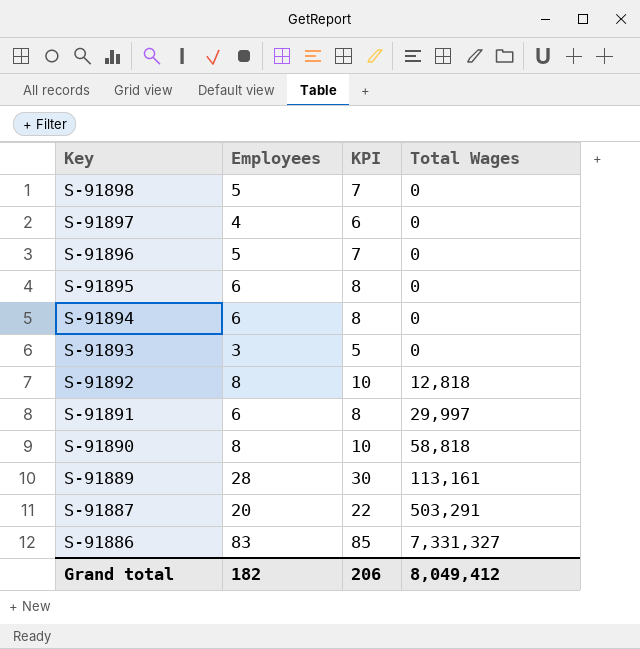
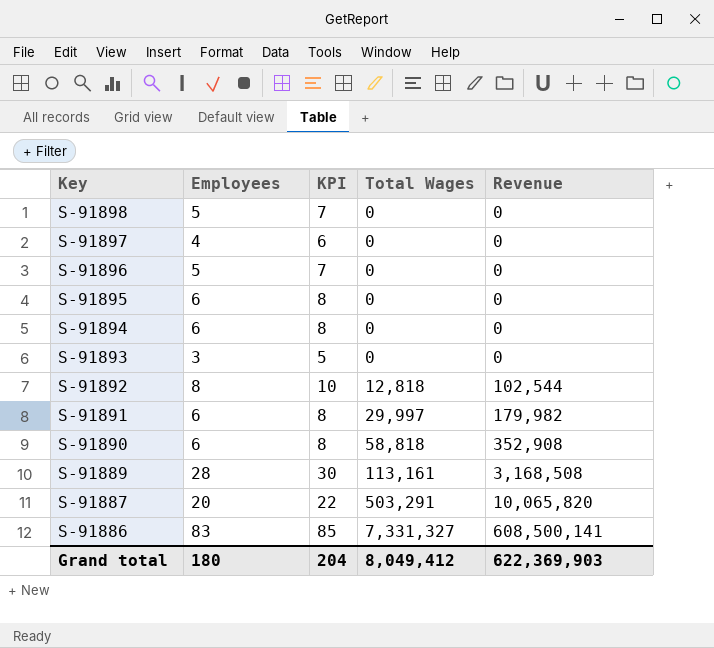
column Revenue | formula: none -> [Employees] * [Total Wages]
S-91890 | Employees: 8 -> 6
S-91890 | KPI: 10 -> 8
Grand total | Employees: 182 -> 180
Grand total | KPI: 206 -> 204

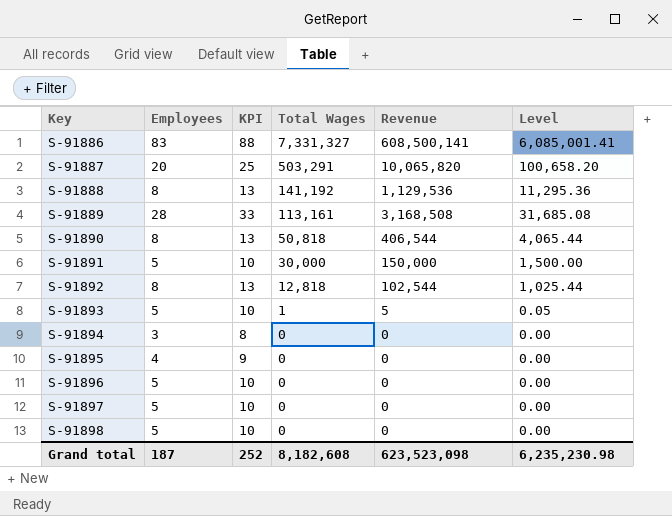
row order: Key descending -> Key ascending
column KPI | formula: [Employees] + 2 -> [Employees] + 5
column Level | formula: none -> [Revenue] * 0.01
row S-91888: none -> 8 | 13 | 141,192 | 1,129,536 | 11,295.36
S-91890 | Employees: 6 -> 8
S-91890 | Total Wages: 58,818 -> 50,818
S-91890 | Revenue: 352,908 -> 406,544
S-91891 | Employees: 6 -> 5
S-91891 | Total Wages: 29,997 -> 30,000
S-91891 | Revenue: 179,982 -> 150,000
S-91893 | Employees: 3 -> 5
S-91893 | Total Wages: 0 -> 1
S-91893 | Revenue: 0 -> 5
S-91894 | Employees: 6 -> 3
S-91895 | Employees: 6 -> 4
S-91897 | Employees: 4 -> 5
Grand total | Employees: 180 -> 187
Grand total | KPI: 204 -> 252
Grand total | Total Wages: 8,049,412 -> 8,182,608
Grand total | Revenue: 622,369,903 -> 623,523,098

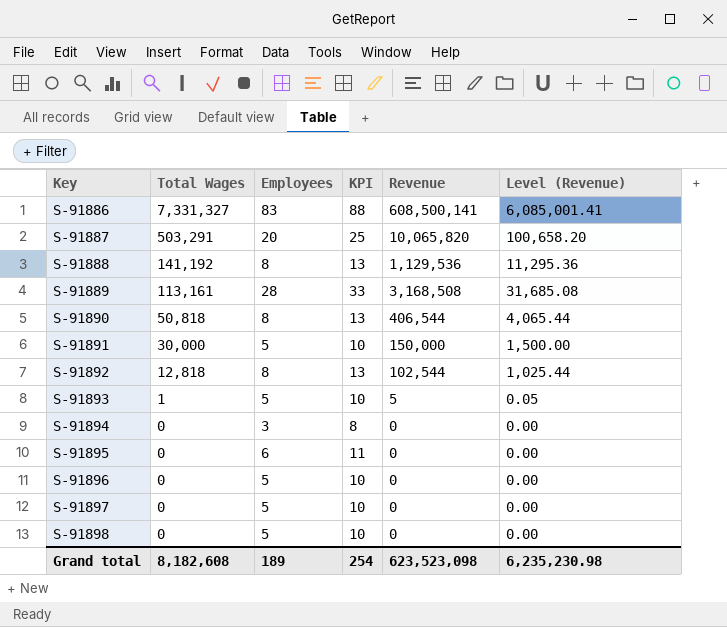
column Total Wages | position: 4 -> 2
column name: Level -> Level (Revenue)
S-91895 | Employees: 4 -> 6
S-91895 | KPI: 9 -> 11
Grand total | Employees: 187 -> 189
Grand total | KPI: 252 -> 254

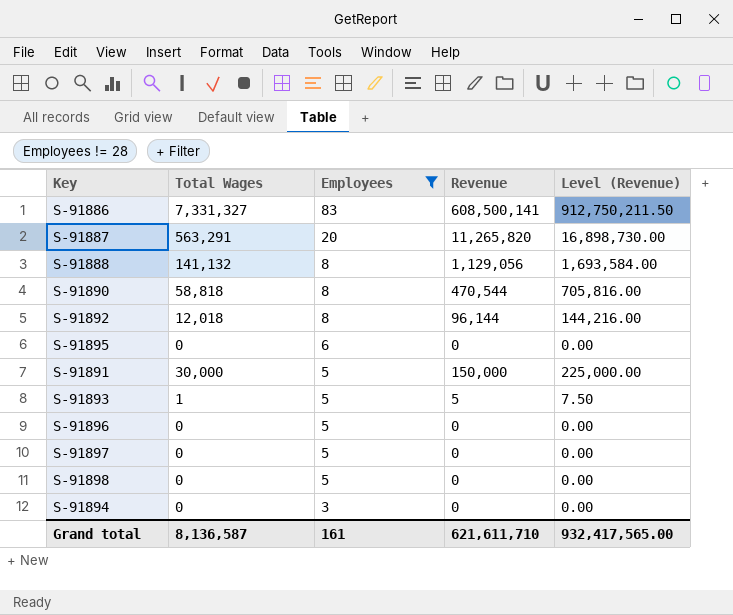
filter: none -> Employees != 28
row order: Key ascending -> Employees descending
column KPI | formula: [Employees] + 5 -> none
column Level (Revenue) | formula: [Revenue] * 0.01 -> [Revenue] * 1.5
S-91887 | Total Wages: 503,291 -> 563,291
S-91887 | Revenue: 10,065,820 -> 11,265,820
S-91888 | Total Wages: 141,192 -> 141,132
S-91888 | Revenue: 1,129,536 -> 1,129,056
S-91890 | Total Wages: 50,818 -> 58,818
S-91890 | Revenue: 406,544 -> 470,544
S-91892 | Total Wages: 12,818 -> 12,018
S-91892 | Revenue: 102,544 -> 96,144
Grand total | Total Wages: 8,182,608 -> 8,136,587
Grand total | Employees: 189 -> 161
Grand total | Revenue: 623,523,098 -> 621,611,710
Grand total | Level (Revenue): 6,235,230.98 -> 932,417,565.00

